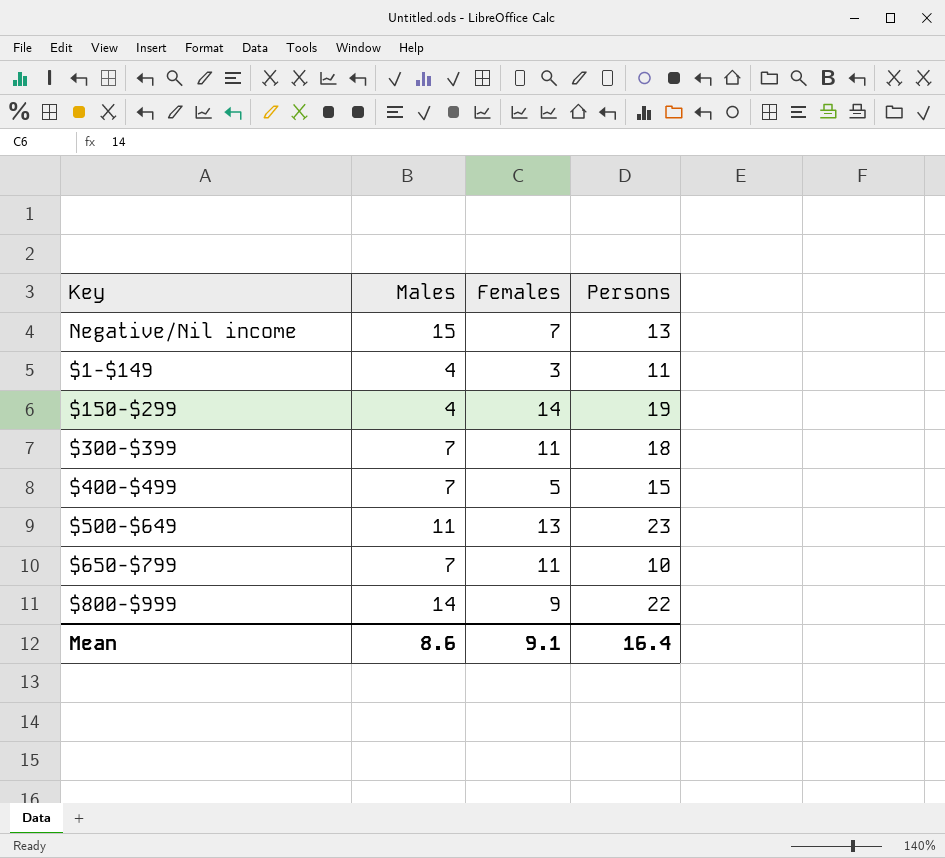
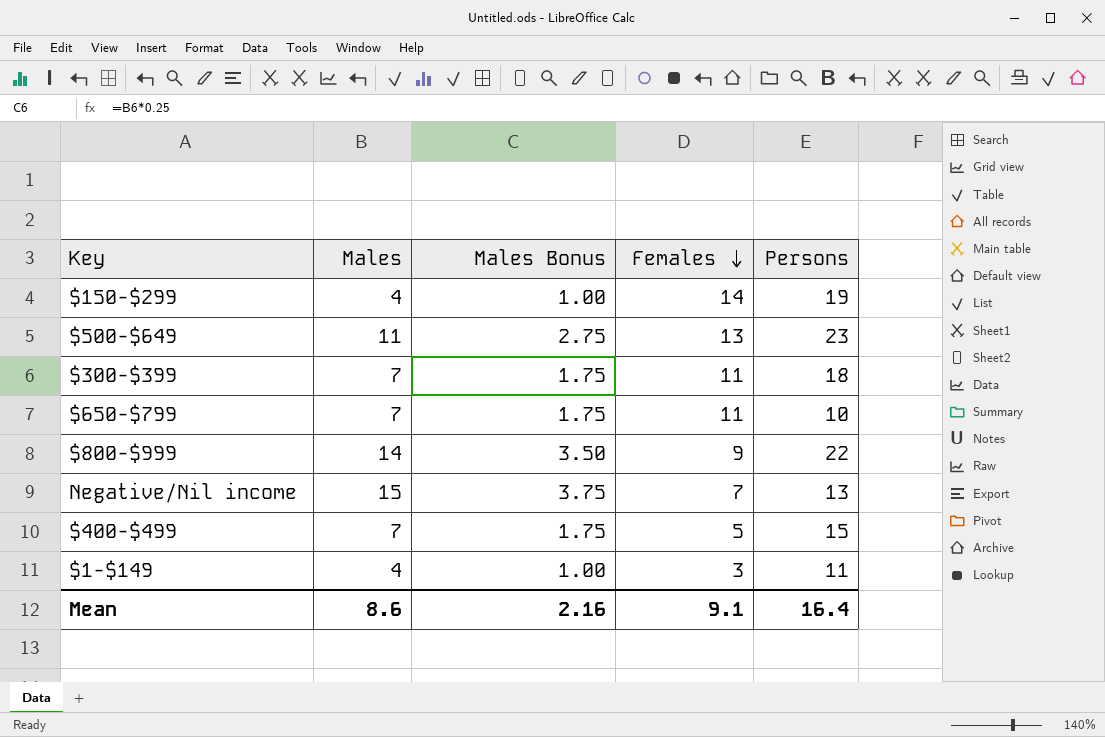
row order: none -> Females descending
column Males Bonus | formula: none -> [Males] * 0.25

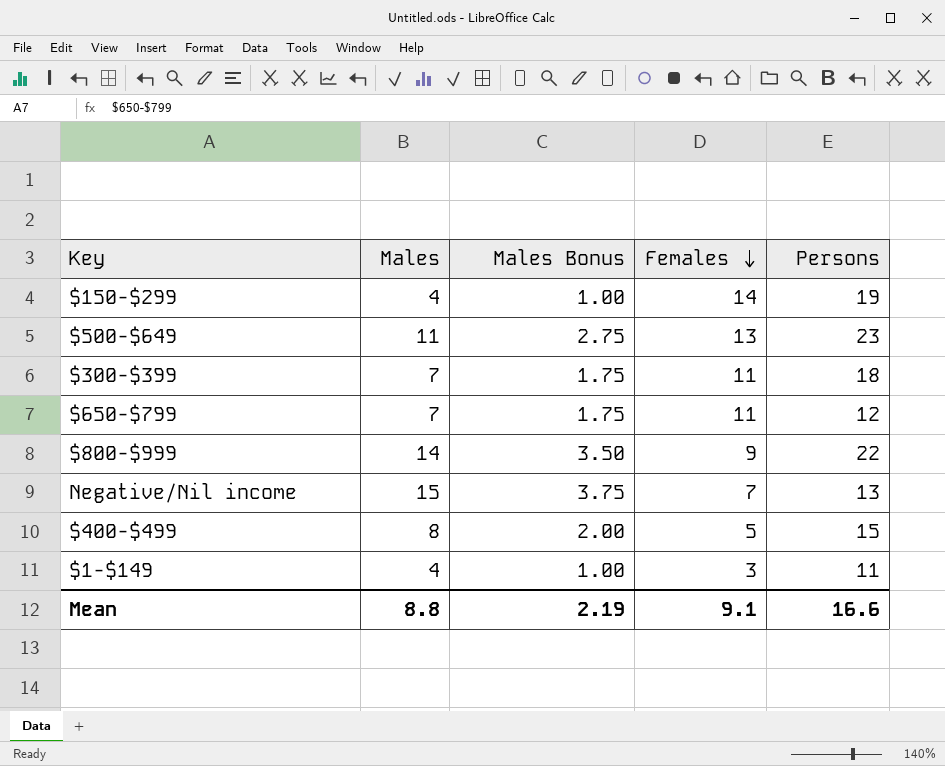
$650-$799 | Persons: 10 -> 12
$400-$499 | Males: 7 -> 8
$400-$499 | Males Bonus: 1.75 -> 2.00
Mean | Males: 8.6 -> 8.8
Mean | Males Bonus: 2.16 -> 2.19
Mean | Persons: 16.4 -> 16.6

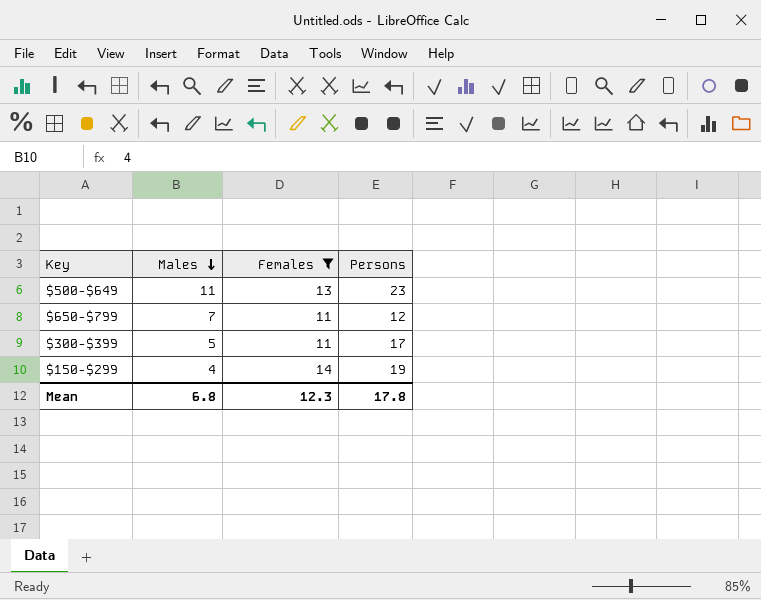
filter: none -> Females >= 11
row order: Females descending -> Males descending
column Males Bonus | formula: [Males] * 0.25 -> none
$300-$399 | Males: 7 -> 5
$300-$399 | Persons: 18 -> 17
Mean | Males: 8.8 -> 6.8
Mean | Females: 9.1 -> 12.3
Mean | Persons: 16.6 -> 17.8

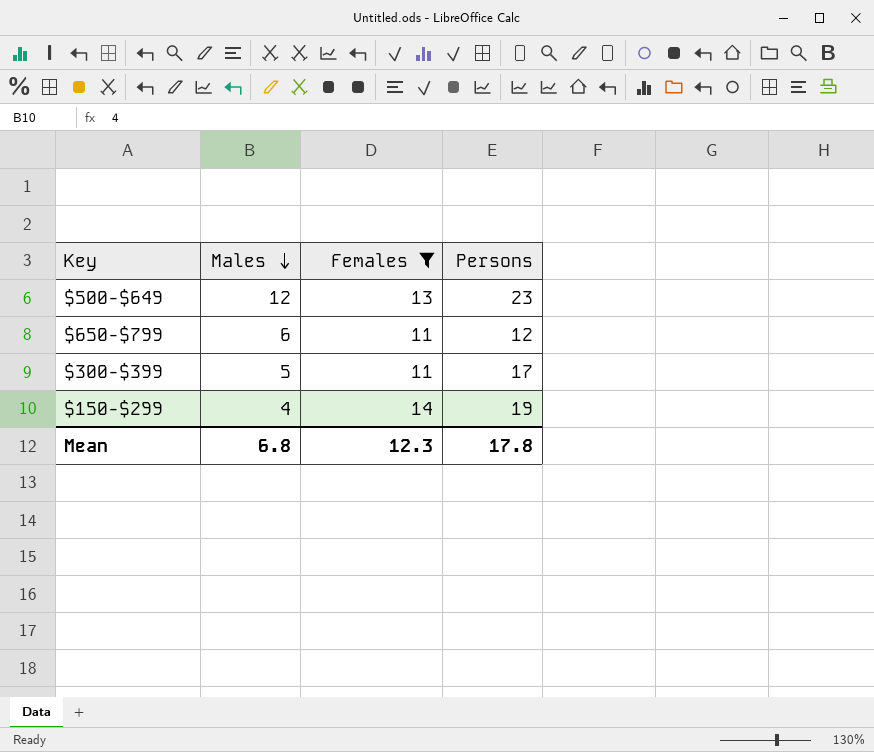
$500-$649 | Males: 11 -> 12
$650-$799 | Males: 7 -> 6

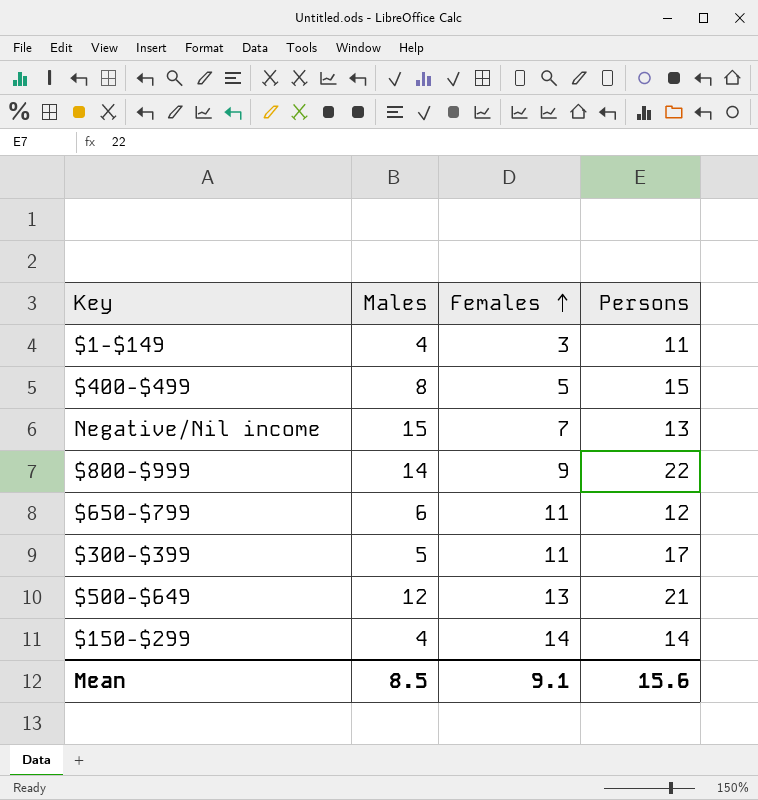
filter: Females >= 11 -> none
row order: Males descending -> Females ascending
$500-$649 | Persons: 23 -> 21
$150-$299 | Persons: 19 -> 14
Mean | Males: 6.8 -> 8.5
Mean | Females: 12.3 -> 9.1
Mean | Persons: 17.8 -> 15.6

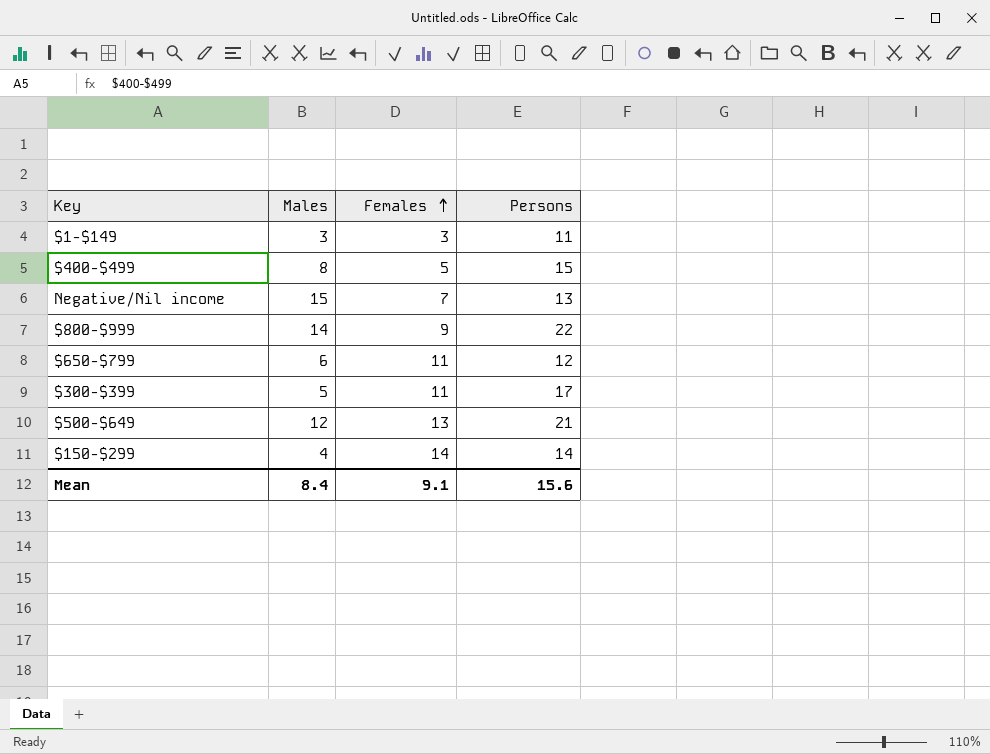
$1-$149 | Males: 4 -> 3
Mean | Males: 8.5 -> 8.4

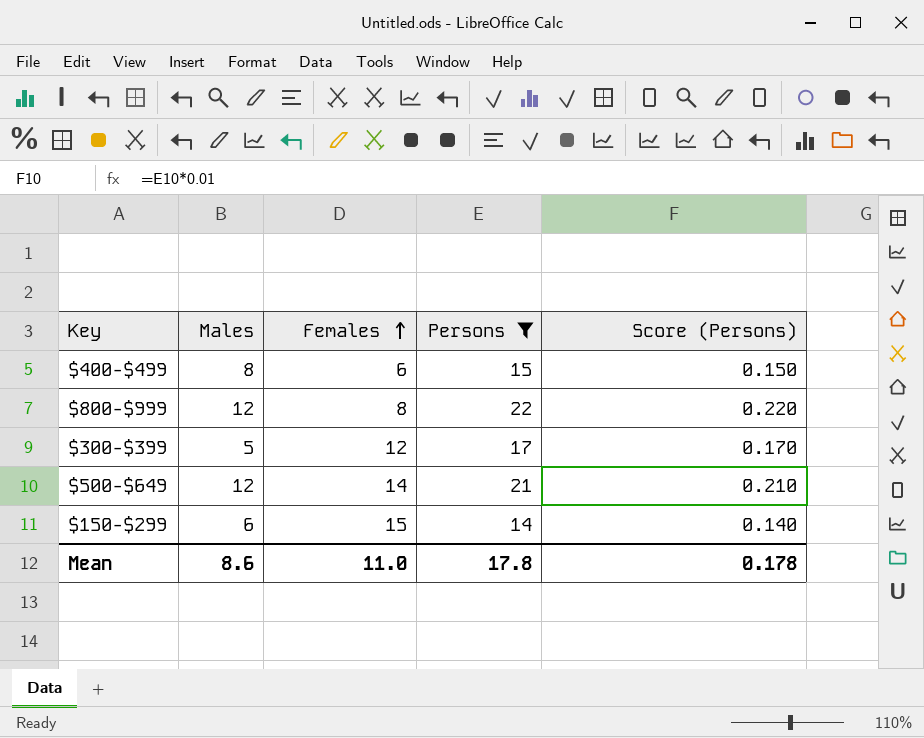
filter: none -> Persons >= 14
column Score (Persons) | formula: none -> [Persons] * 0.01
$400-$499 | Females: 5 -> 6
$800-$999 | Males: 14 -> 12
$800-$999 | Females: 9 -> 8
$300-$399 | Females: 11 -> 12
$500-$649 | Females: 13 -> 14
$150-$299 | Males: 4 -> 6
$150-$299 | Females: 14 -> 15
Mean | Males: 8.4 -> 8.6
Mean | Females: 9.1 -> 11.0
Mean | Persons: 15.6 -> 17.8

